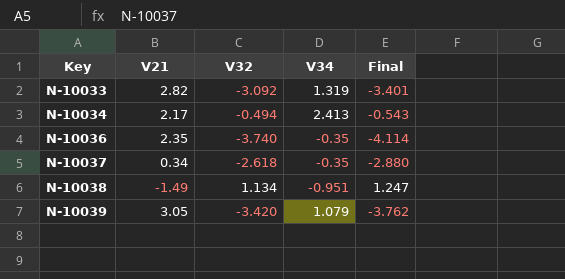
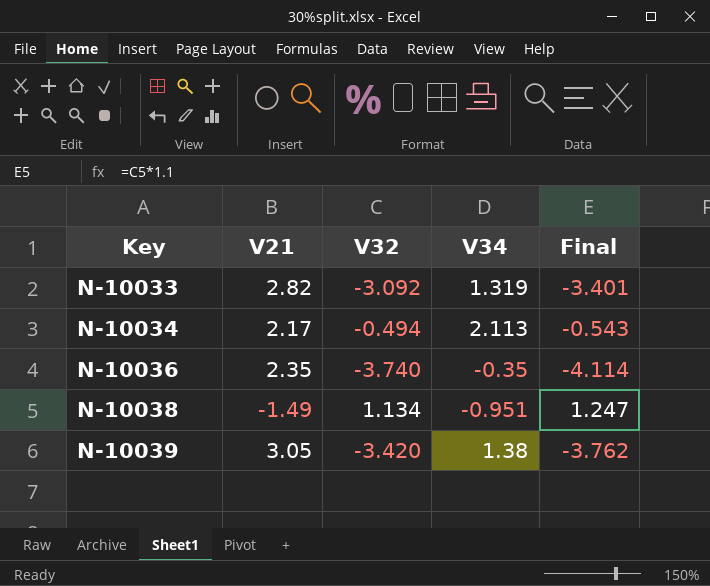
row N-10037: 0.34 | -2.618 | -0.35 | -2.880 -> none
N-10034 | V34: 2.413 -> 2.113
N-10039 | V34: 1.079 -> 1.38

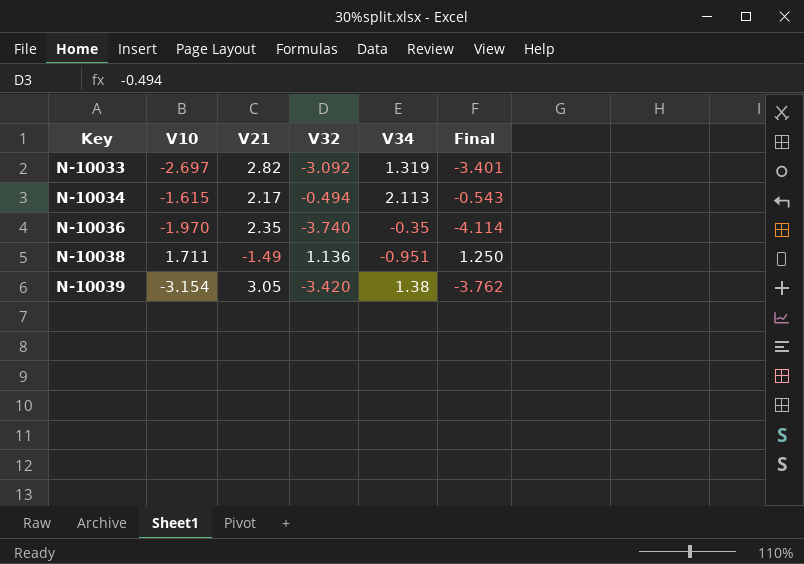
column V10 | position: none -> 2
N-10038 | V32: 1.134 -> 1.136
N-10038 | Final: 1.247 -> 1.250

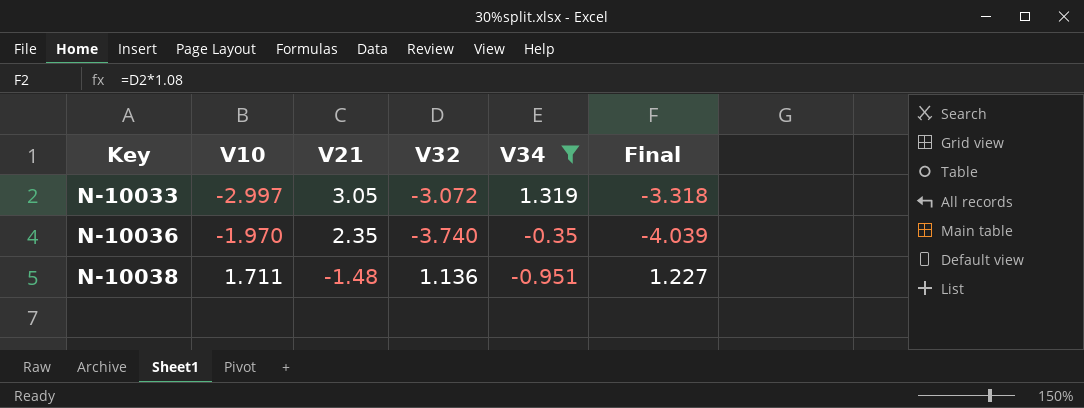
filter: none -> V34 <= 1.319
column Final | formula: [V32] * 1.1 -> [V32] * 1.08
N-10033 | V10: -2.697 -> -2.997
N-10033 | V21: 2.82 -> 3.05
N-10033 | V32: -3.092 -> -3.072
N-10038 | V21: -1.49 -> -1.48

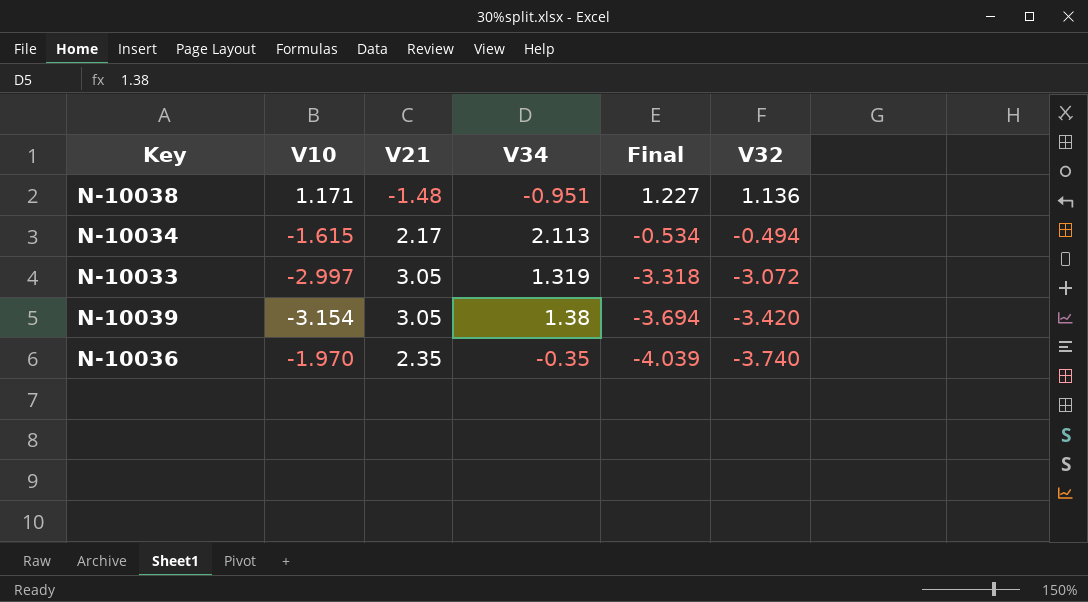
filter: V34 <= 1.319 -> none
row order: Key ascending -> Final descending
column V32 | position: 4 -> 6
N-10038 | V10: 1.711 -> 1.171

